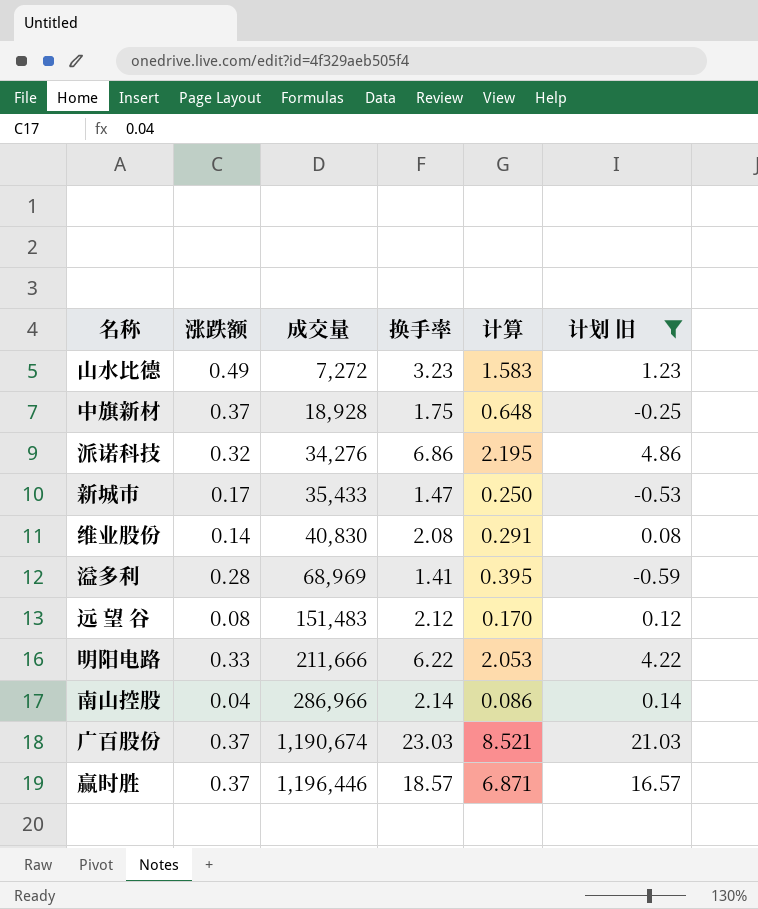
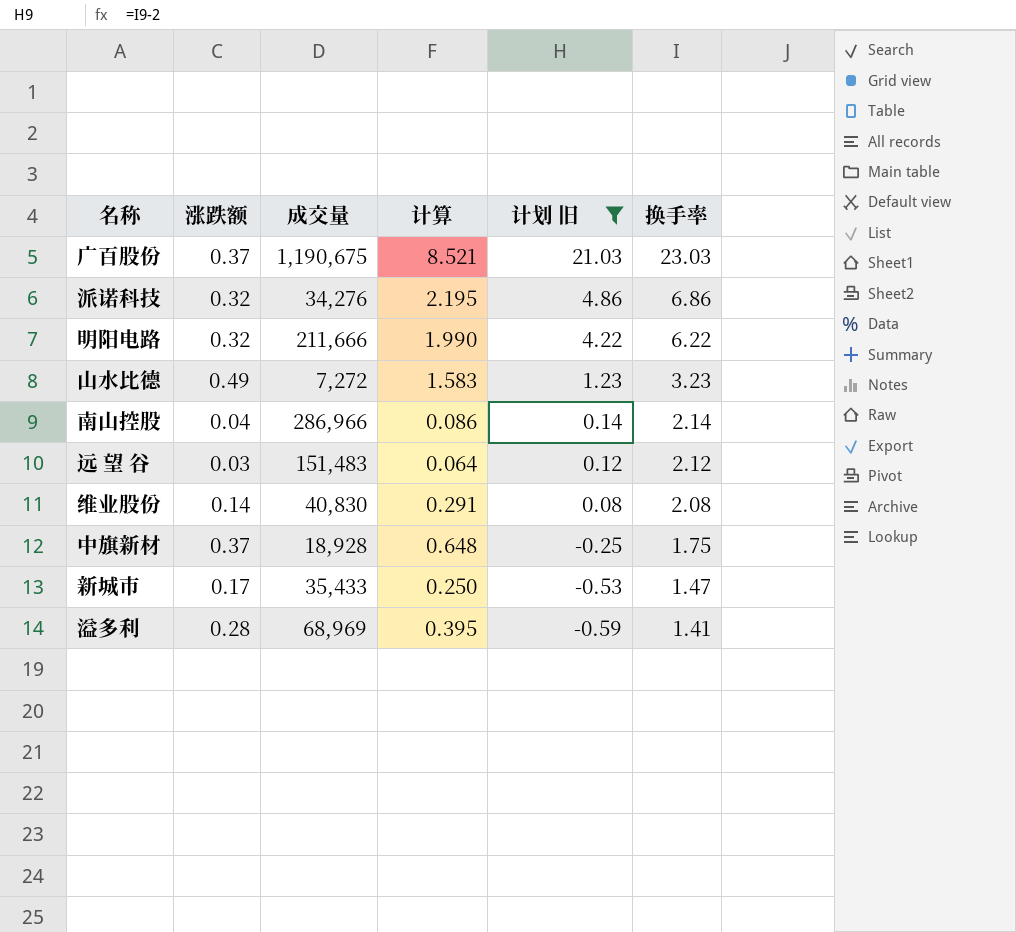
row order: 成交量 ascending -> 计划 旧 descending
column 换手率 | position: 4 -> 6
row 赢时胜: 0.37 | 1,196,446 | 18.57 | 6.871 | 16.57 -> none
广百股份 | 成交量: 1,190,674 -> 1,190,675
明阳电路 | 涨跌额: 0.33 -> 0.32
明阳电路 | 计算: 2.053 -> 1.990
远 望 谷 | 涨跌额: 0.08 -> 0.03
远 望 谷 | 计算: 0.170 -> 0.064

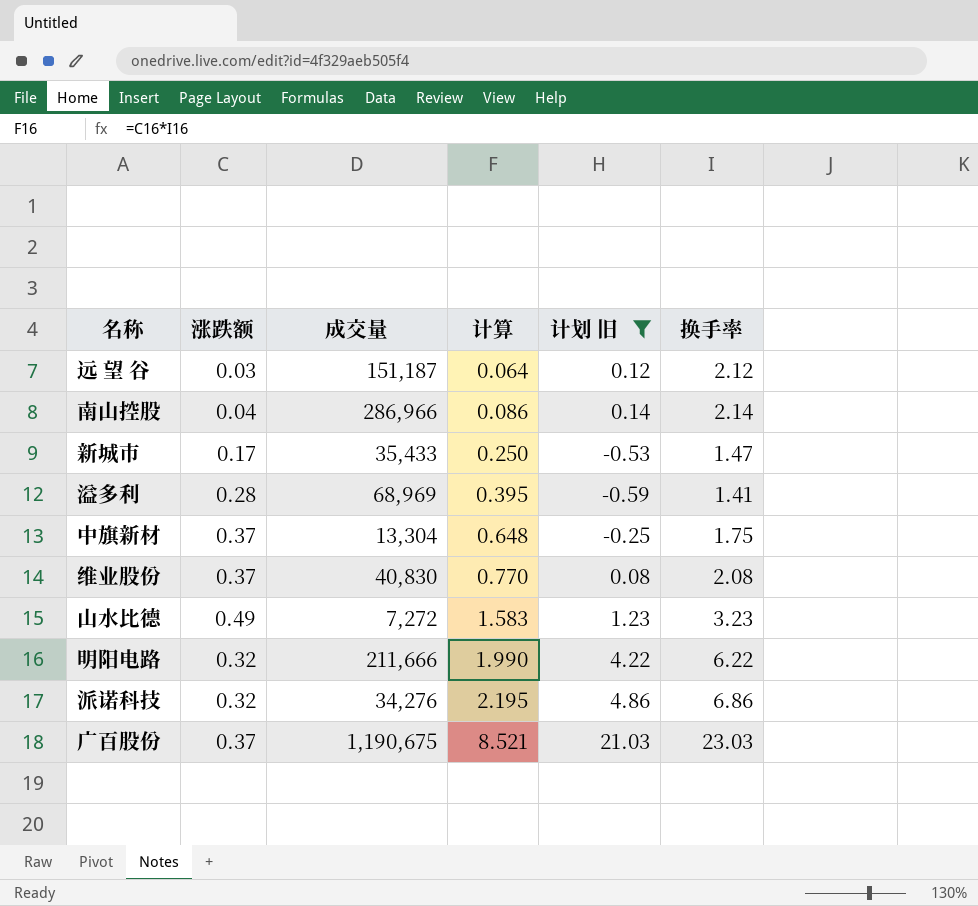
row order: 计划 旧 descending -> 计算 ascending
远 望 谷 | 成交量: 151,483 -> 151,187
中旗新材 | 成交量: 18,928 -> 13,304
维业股份 | 涨跌额: 0.14 -> 0.37
维业股份 | 计算: 0.291 -> 0.770

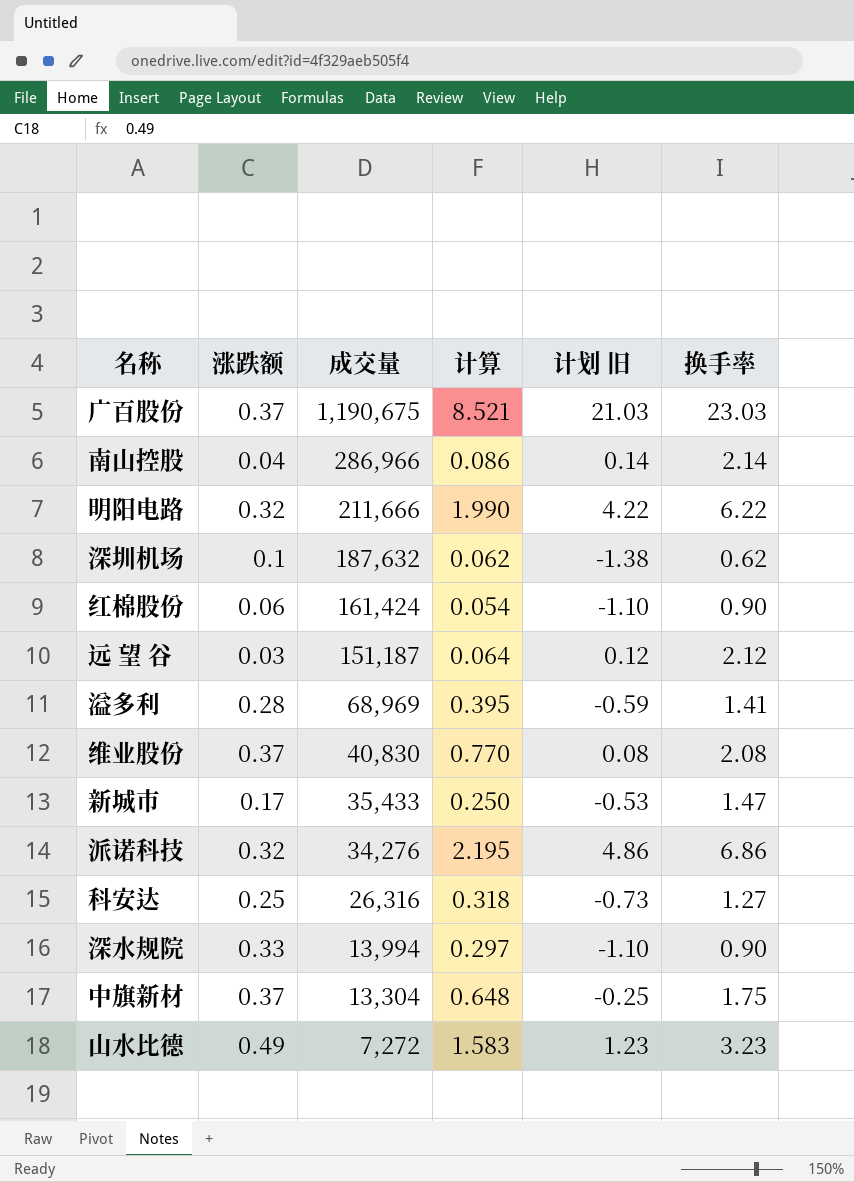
filter: 计划 旧 >= -0.59 -> none
row order: 计算 ascending -> 成交量 descending

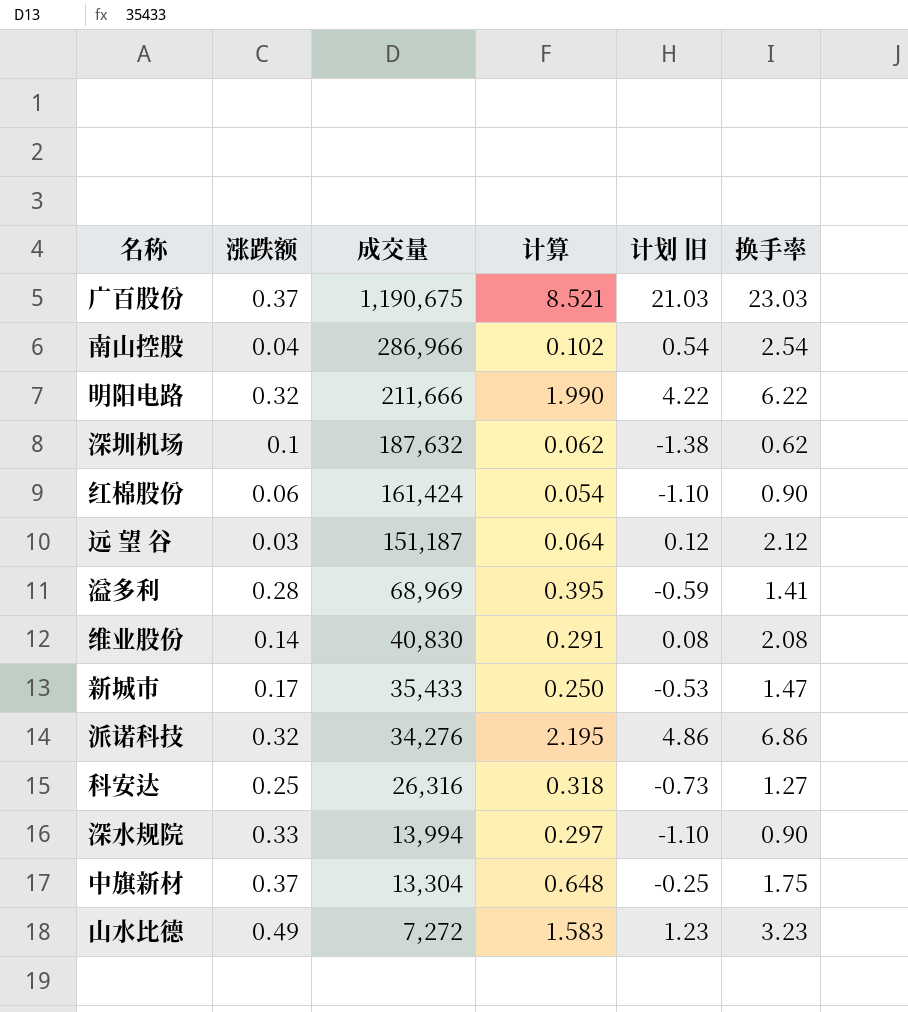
南山控股 | 计算: 0.086 -> 0.102
南山控股 | 计划 旧: 0.14 -> 0.54
南山控股 | 换手率: 2.14 -> 2.54
维业股份 | 涨跌额: 0.37 -> 0.14
维业股份 | 计算: 0.770 -> 0.291

